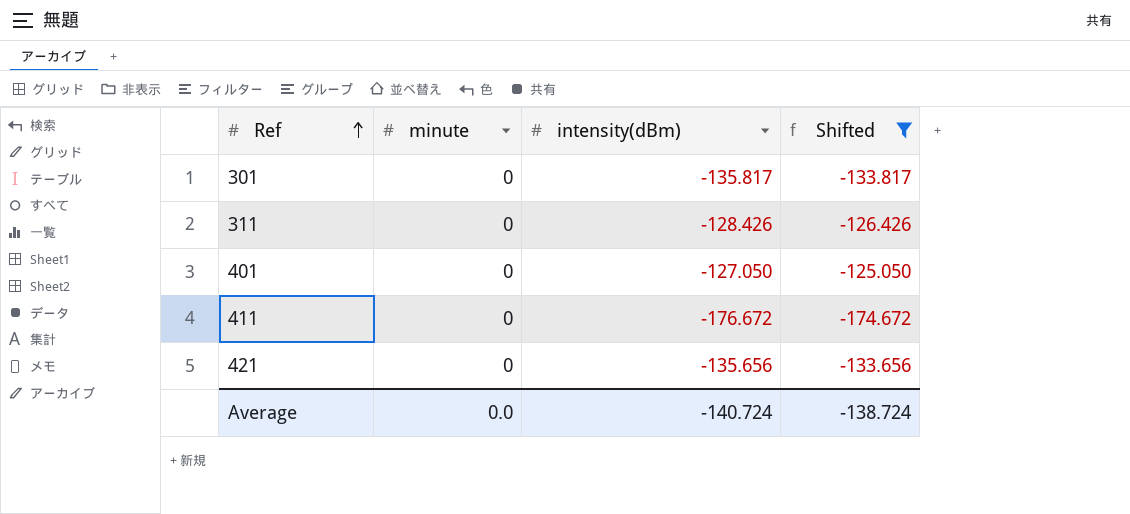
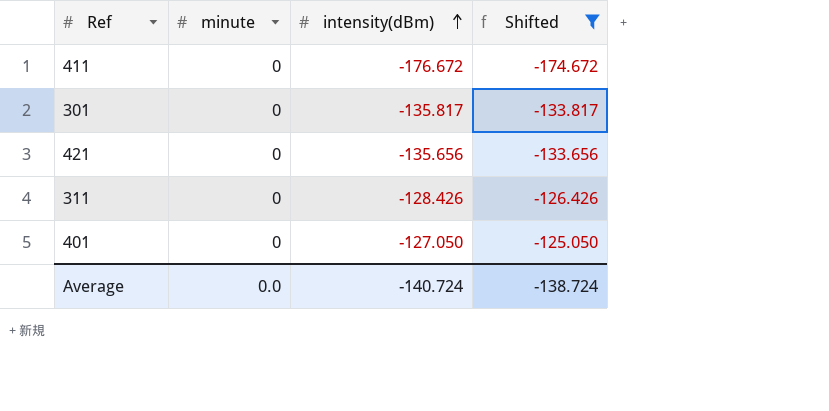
row order: Ref ascending -> intensity(dBm) ascending

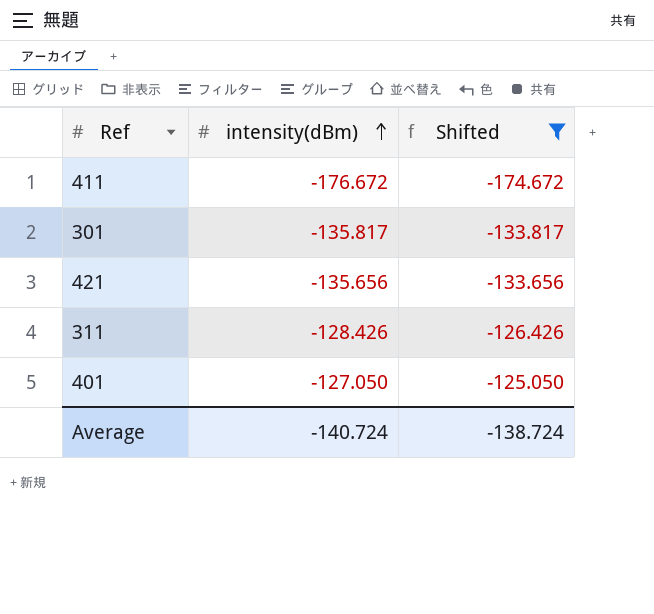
column minute | position: 2 -> none

